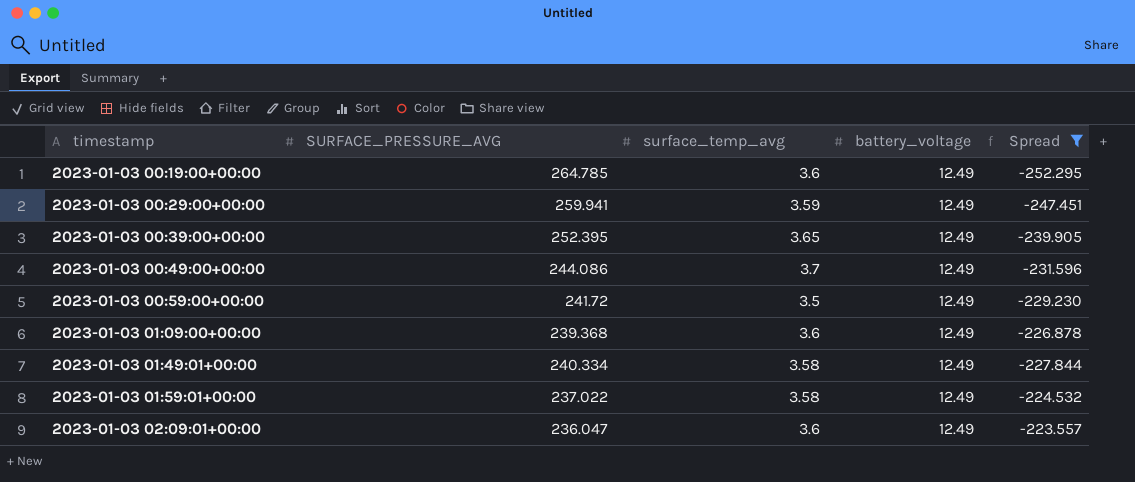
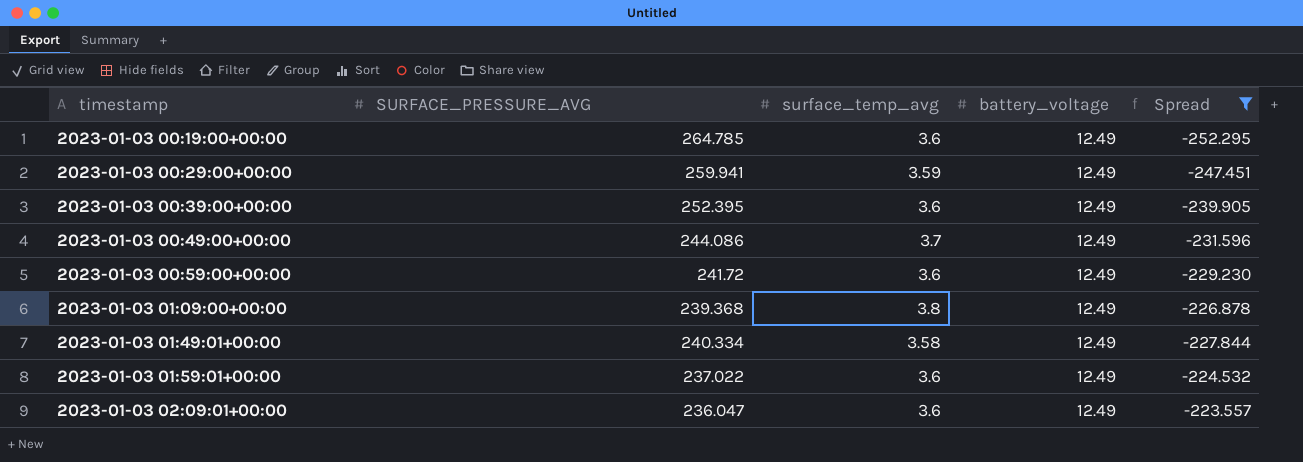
2023-01-03 00:39:00+00:00 | surface_temp_avg: 3.65 -> 3.6
2023-01-03 00:59:00+00:00 | surface_temp_avg: 3.5 -> 3.6
2023-01-03 01:09:00+00:00 | surface_temp_avg: 3.6 -> 3.8
2023-01-03 01:59:01+00:00 | surface_temp_avg: 3.58 -> 3.6

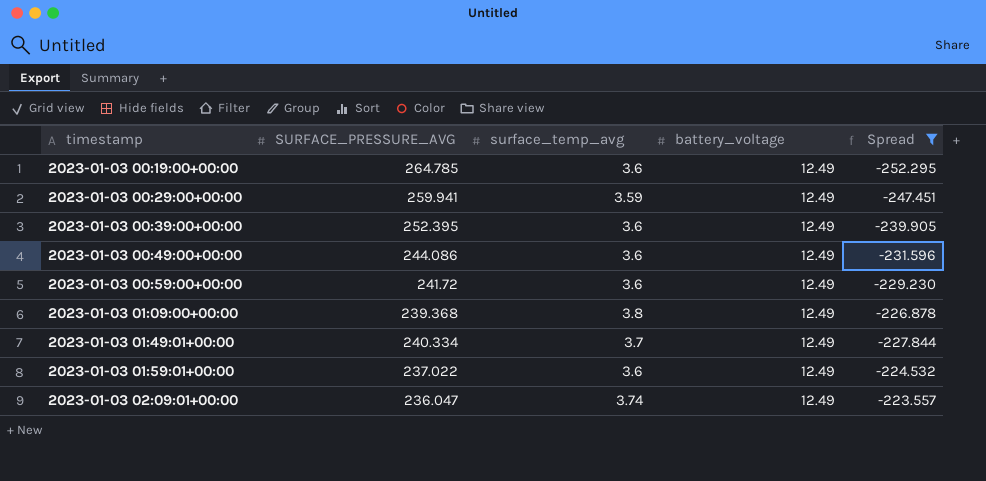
2023-01-03 00:49:00+00:00 | surface_temp_avg: 3.7 -> 3.6
2023-01-03 01:49:01+00:00 | surface_temp_avg: 3.58 -> 3.7
2023-01-03 02:09:01+00:00 | surface_temp_avg: 3.6 -> 3.74

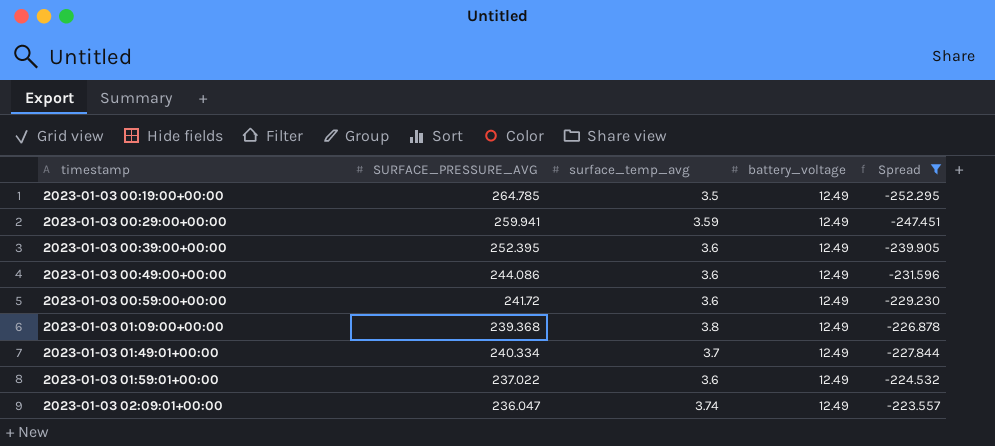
2023-01-03 00:19:00+00:00 | surface_temp_avg: 3.6 -> 3.5

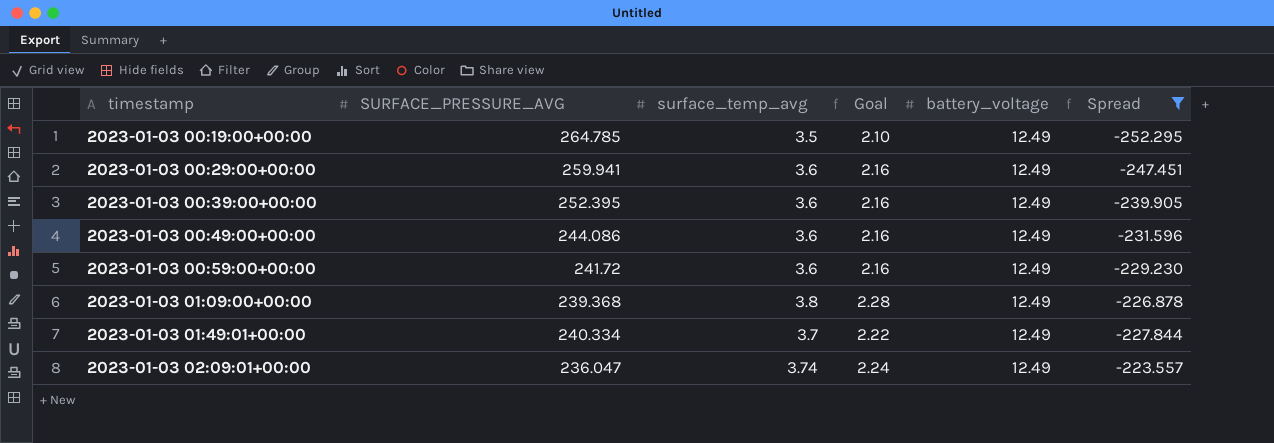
column Goal | formula: none -> [surface_temp_avg] * 0.6
row 2023-01-03 01:59:01+00:00: 237.022 | 3.6 | 12.49 | -224.532 -> none
2023-01-03 00:29:00+00:00 | surface_temp_avg: 3.59 -> 3.6

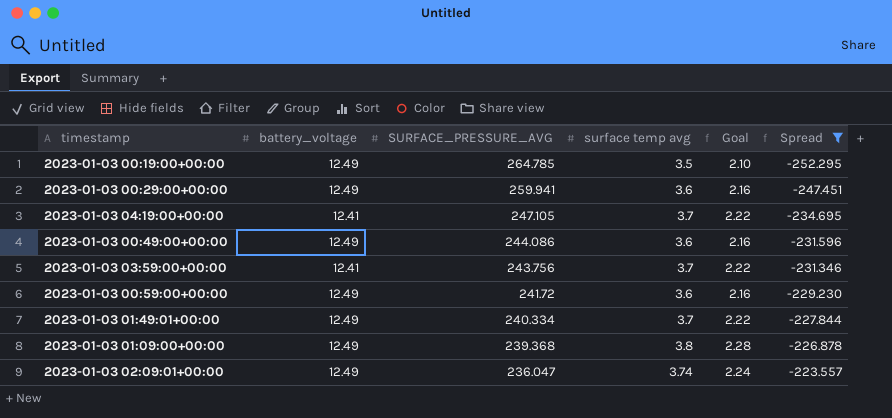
row order: timestamp ascending -> SURFACE_PRESSURE_AVG descending
column battery_voltage | position: 5 -> 2
column name: surface_temp_avg -> surface temp avg
row 2023-01-03 00:39:00+00:00: 252.395 | 3.6 | 2.16 | 12.49 | -239.905 -> none
row 2023-01-03 04:19:00+00:00: none -> 12.41 | 247.105 | 3.7 | 2.22 | -234.695
row 2023-01-03 03:59:00+00:00: none -> 12.41 | 243.756 | 3.7 | 2.22 | -231.346

